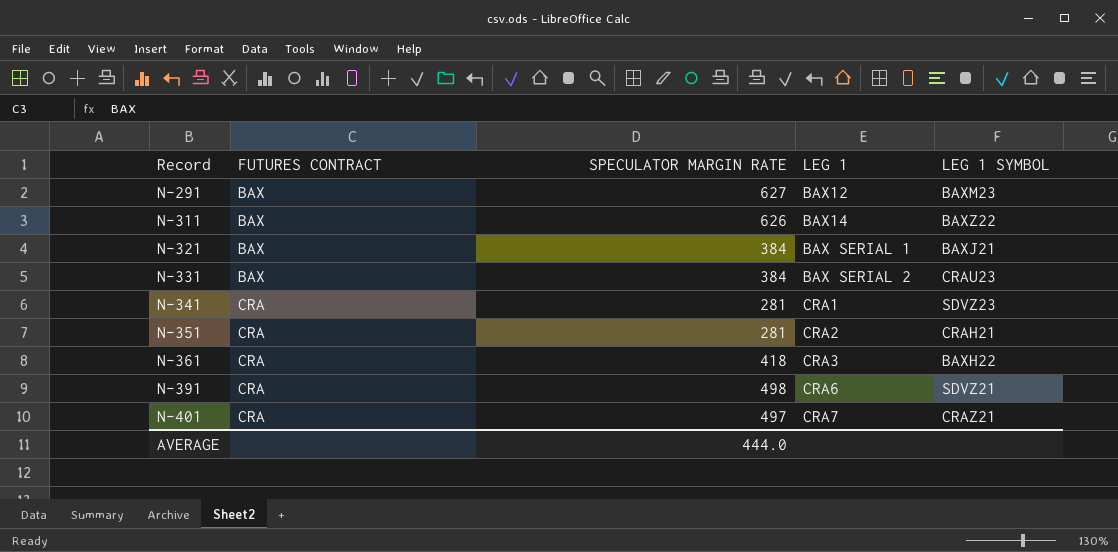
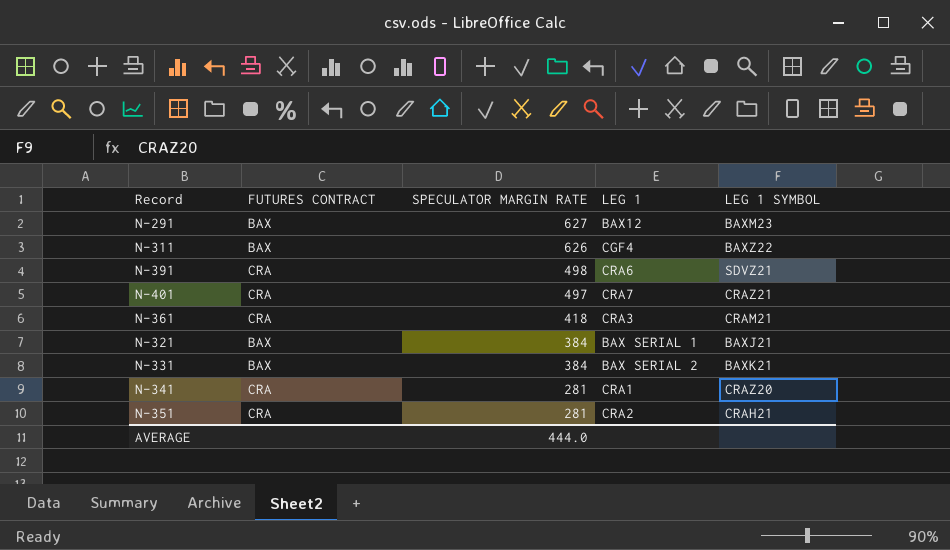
row order: Record ascending -> SPECULATOR MARGIN RATE descending
N-311 | LEG 1: BAX14 -> CGF4
N-361 | LEG 1 SYMBOL: BAXH22 -> CRAM21
N-331 | LEG 1 SYMBOL: CRAU23 -> BAXK21
N-341 | LEG 1 SYMBOL: SDVZ23 -> CRAZ20

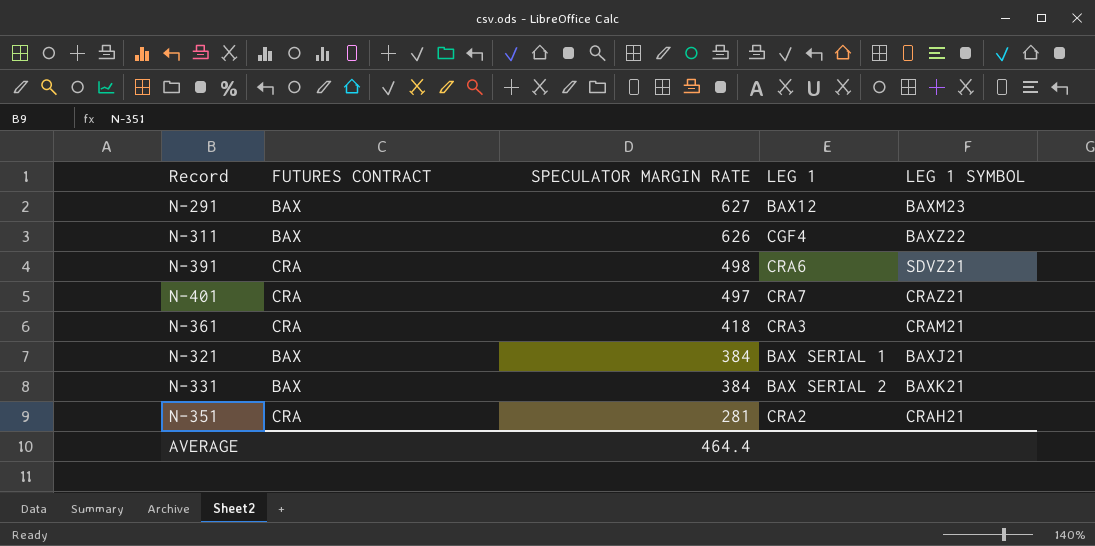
row N-341: CRA | 281 | CRA1 | CRAZ20 -> none
AVERAGE | SPECULATOR MARGIN RATE: 444.0 -> 464.4

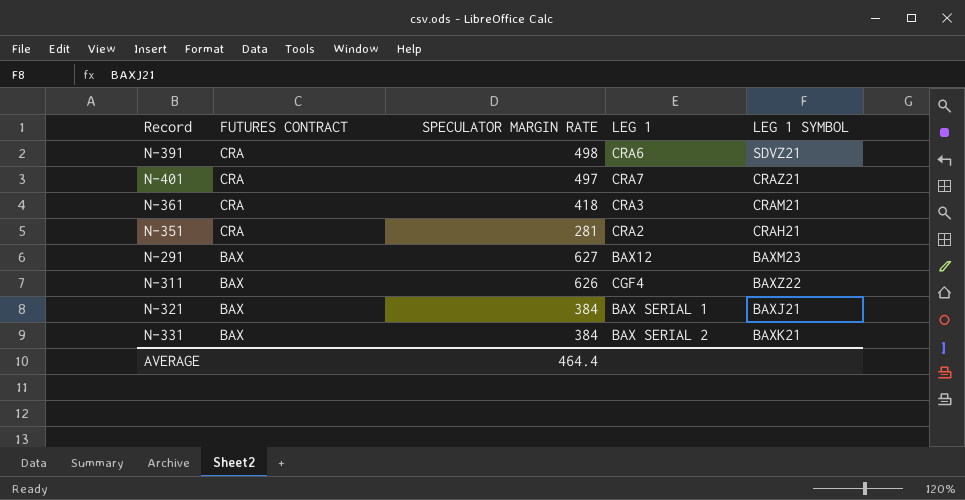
row order: SPECULATOR MARGIN RATE descending -> FUTURES CONTRACT descending

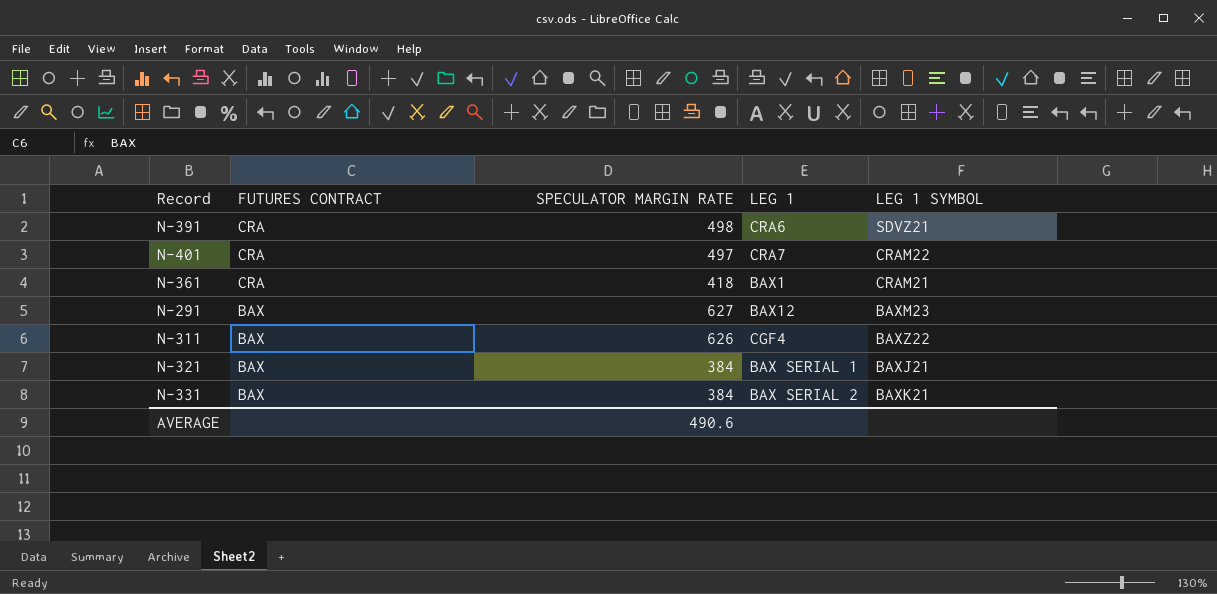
row N-351: CRA | 281 | CRA2 | CRAH21 -> none
N-401 | LEG 1 SYMBOL: CRAZ21 -> CRAM22
N-361 | LEG 1: CRA3 -> BAX1
AVERAGE | SPECULATOR MARGIN RATE: 464.4 -> 490.6

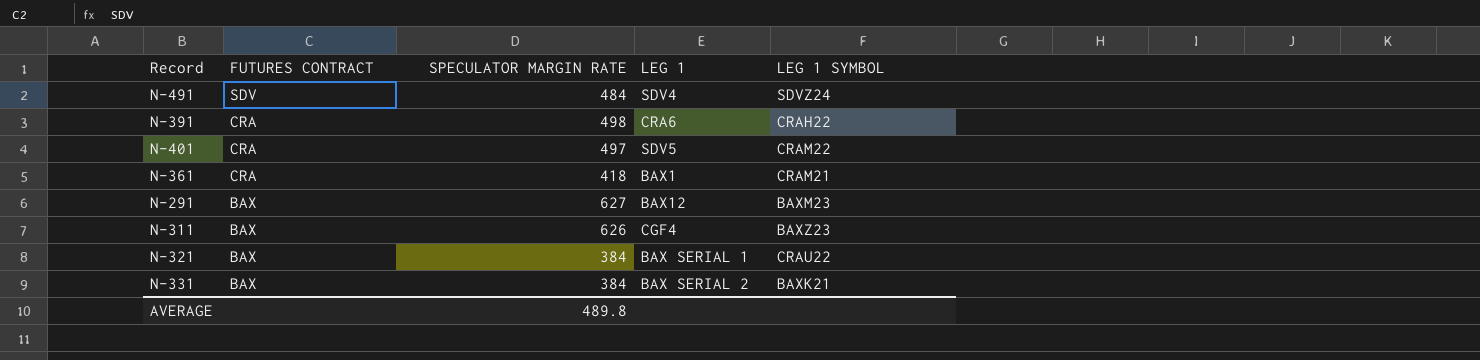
row N-491: none -> SDV | 484 | SDV4 | SDVZ24
N-391 | LEG 1 SYMBOL: SDVZ21 -> CRAH22
N-401 | LEG 1: CRA7 -> SDV5
N-311 | LEG 1 SYMBOL: BAXZ22 -> BAXZ23
N-321 | LEG 1 SYMBOL: BAXJ21 -> CRAU22
AVERAGE | SPECULATOR MARGIN RATE: 490.6 -> 489.8

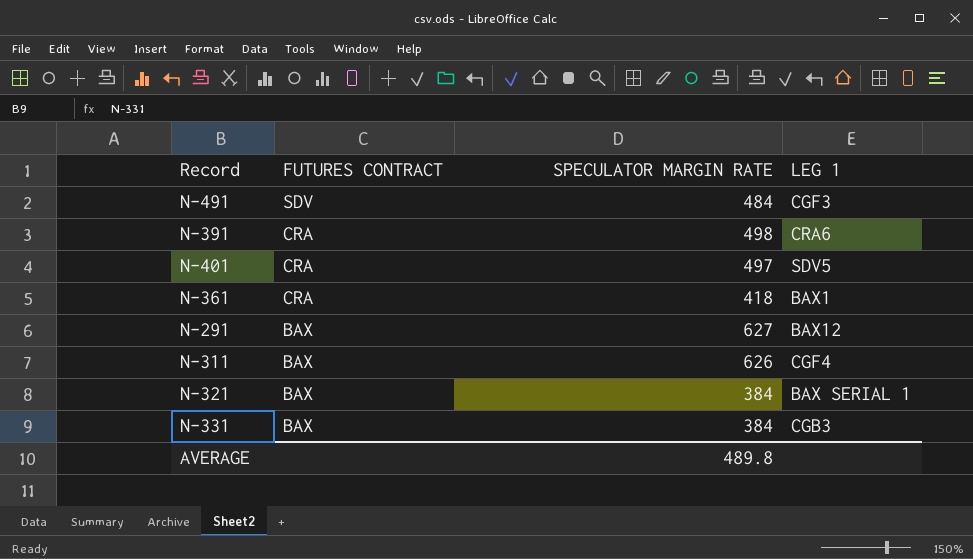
column LEG 1 SYMBOL | position: 5 -> none
N-491 | LEG 1: SDV4 -> CGF3
N-331 | LEG 1: BAX SERIAL 2 -> CGB3

